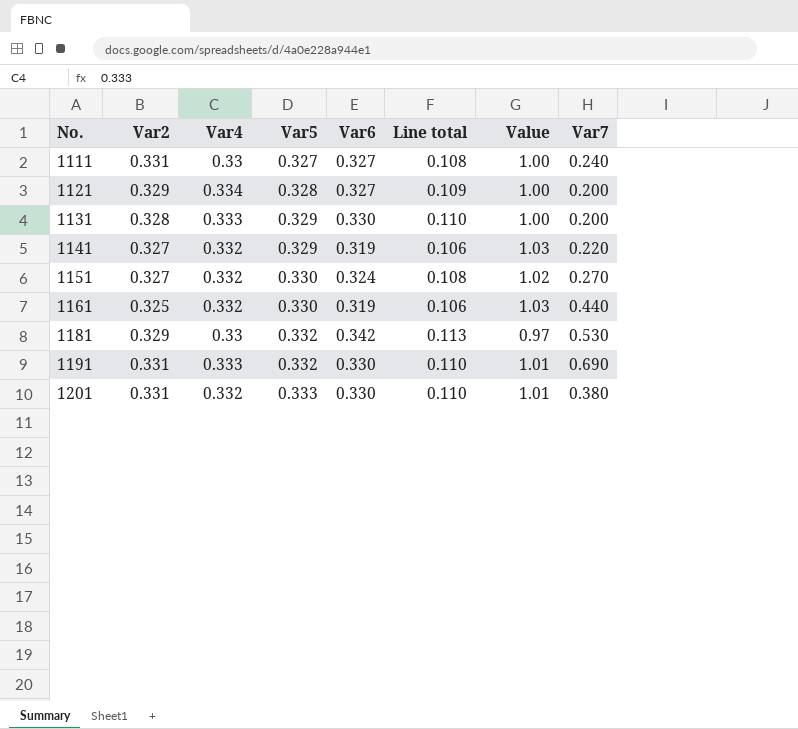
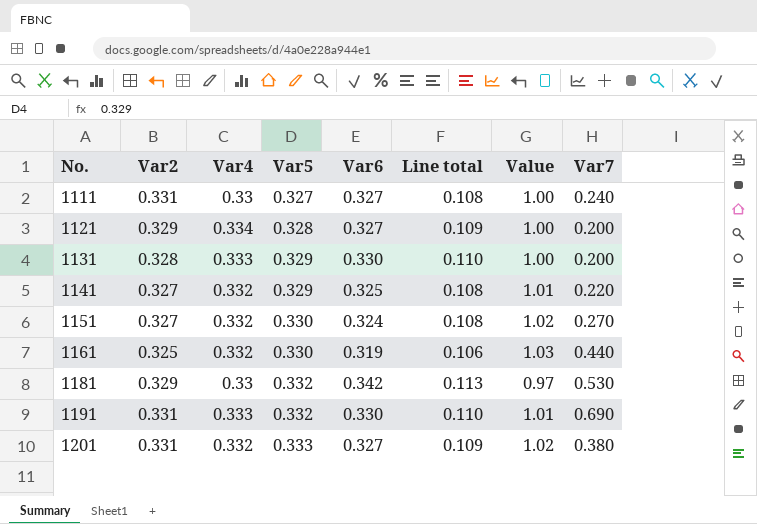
1141 | Var6: 0.319 -> 0.325
1141 | Line total: 0.106 -> 0.108
1141 | Value: 1.03 -> 1.01
1201 | Var6: 0.330 -> 0.327
1201 | Line total: 0.110 -> 0.109
1201 | Value: 1.01 -> 1.02

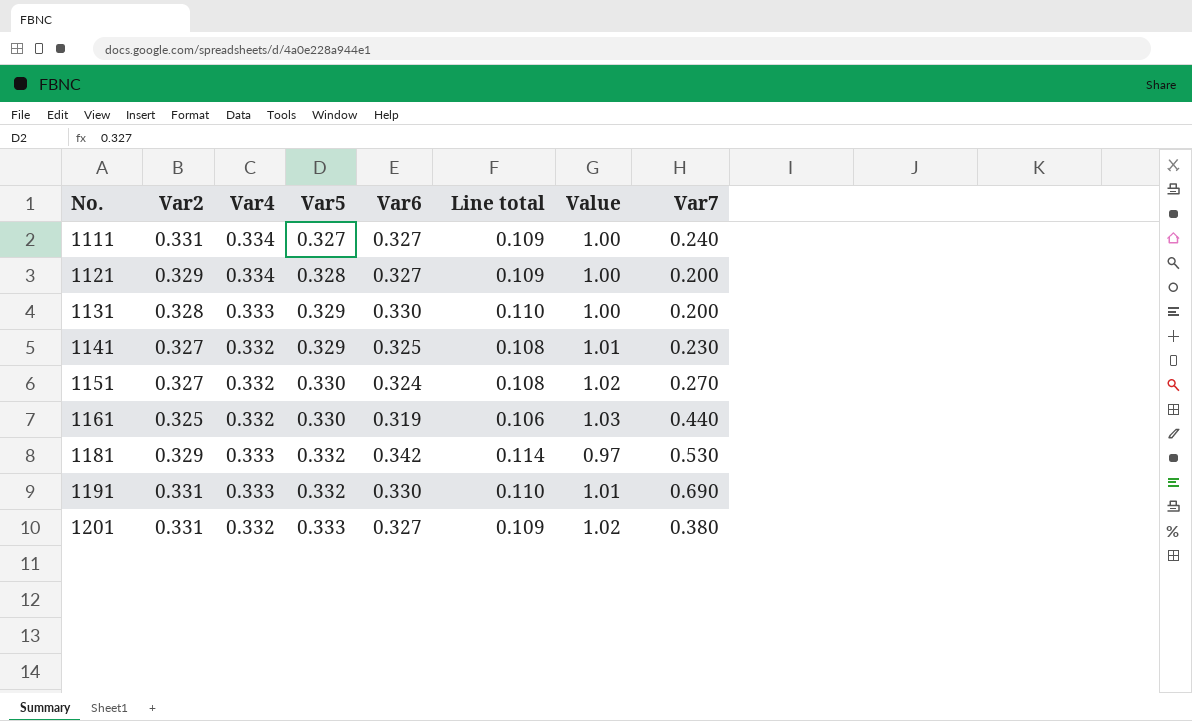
1111 | Var4: 0.33 -> 0.334
1111 | Line total: 0.108 -> 0.109
1141 | Var7: 0.220 -> 0.230
1181 | Var4: 0.33 -> 0.333
1181 | Line total: 0.113 -> 0.114

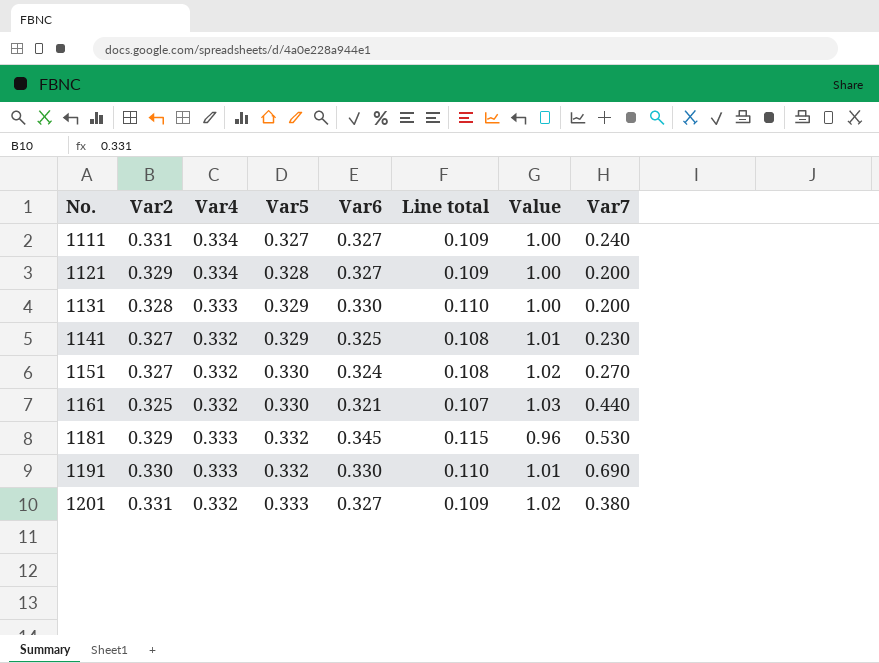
1161 | Var6: 0.319 -> 0.321
1161 | Line total: 0.106 -> 0.107
1181 | Var6: 0.342 -> 0.345
1181 | Line total: 0.114 -> 0.115
1181 | Value: 0.97 -> 0.96
1191 | Var2: 0.331 -> 0.330

